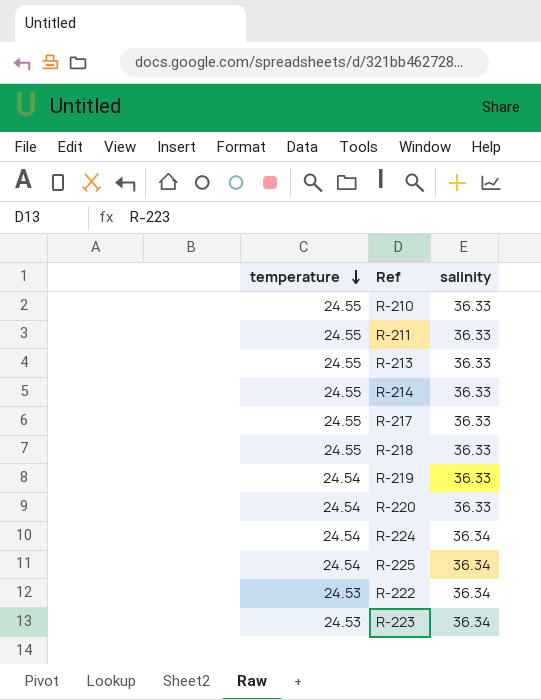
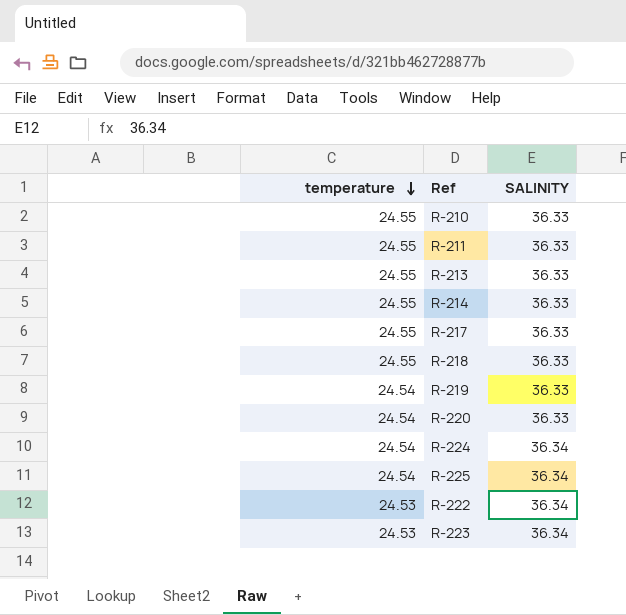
column name: salinity -> SALINITY

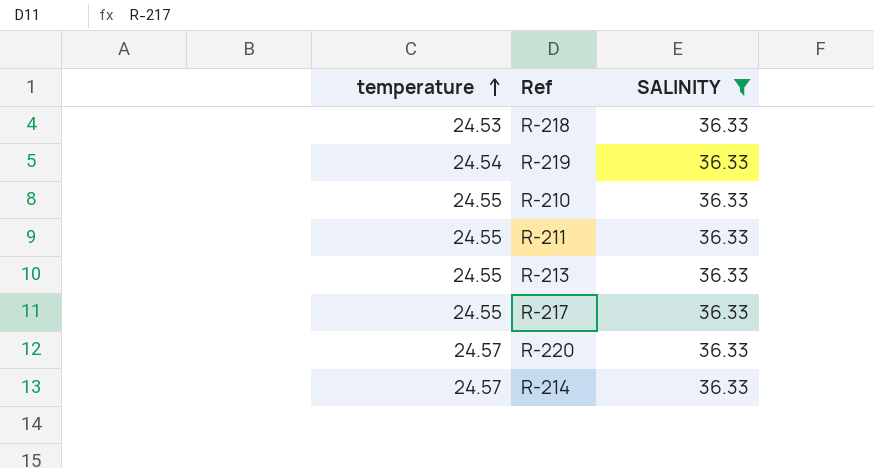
filter: none -> SALINITY = 36.33
row order: temperature descending -> temperature ascending
R-218 | temperature: 24.55 -> 24.53
R-220 | temperature: 24.54 -> 24.57
R-214 | temperature: 24.55 -> 24.57

